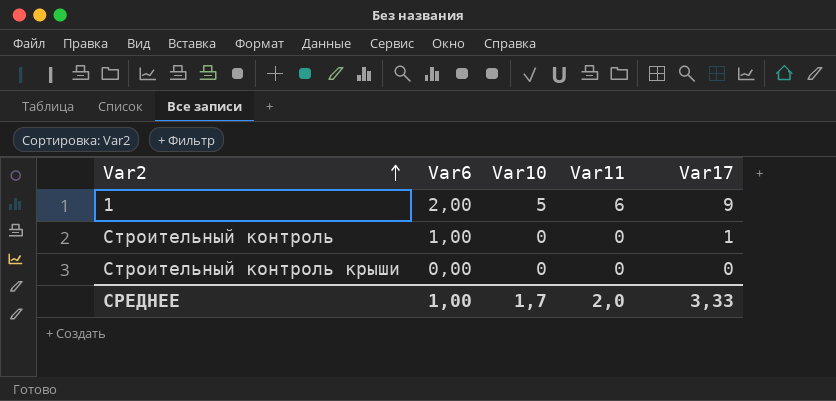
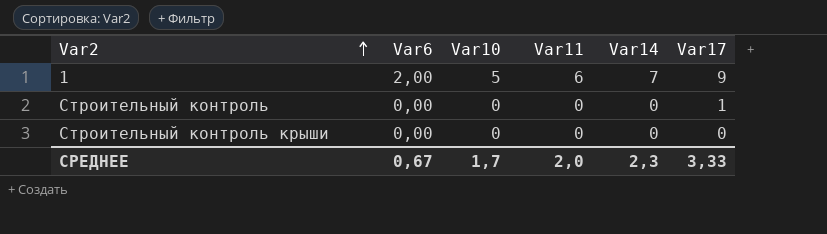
column Var14 | position: none -> 5
Строительный контроль | Var6: 1,00 -> 0,00
СРЕДНЕЕ | Var6: 1,00 -> 0,67

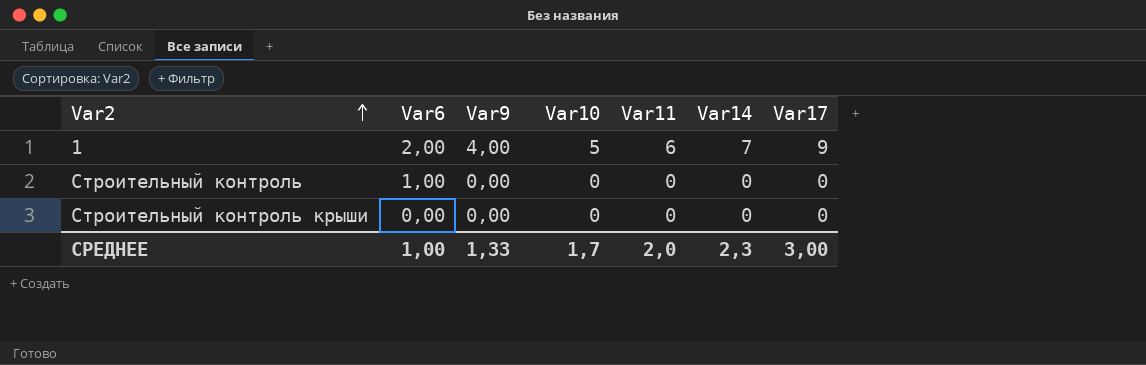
column Var9 | position: none -> 3
Строительный контроль | Var6: 0,00 -> 1,00
Строительный контроль | Var17: 1 -> 0
СРЕДНЕЕ | Var6: 0,67 -> 1,00
СРЕДНЕЕ | Var17: 3,33 -> 3,00

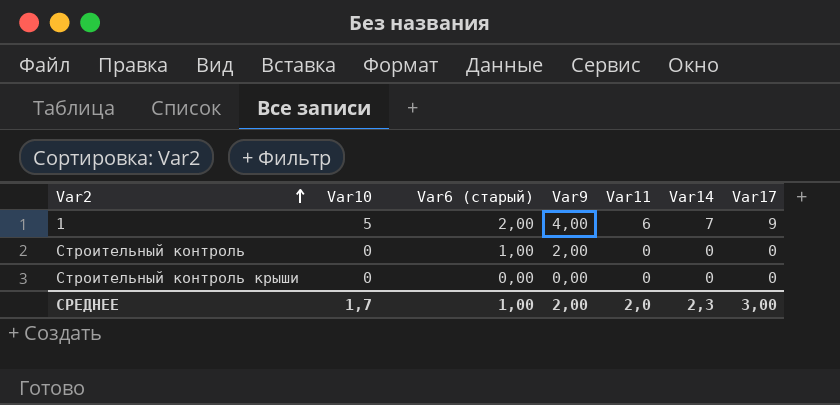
column Var10 | position: 4 -> 2
column name: Var6 -> Var6 (старый)
Строительный контроль | Var9: 0,00 -> 2,00
СРЕДНЕЕ | Var9: 1,33 -> 2,00

